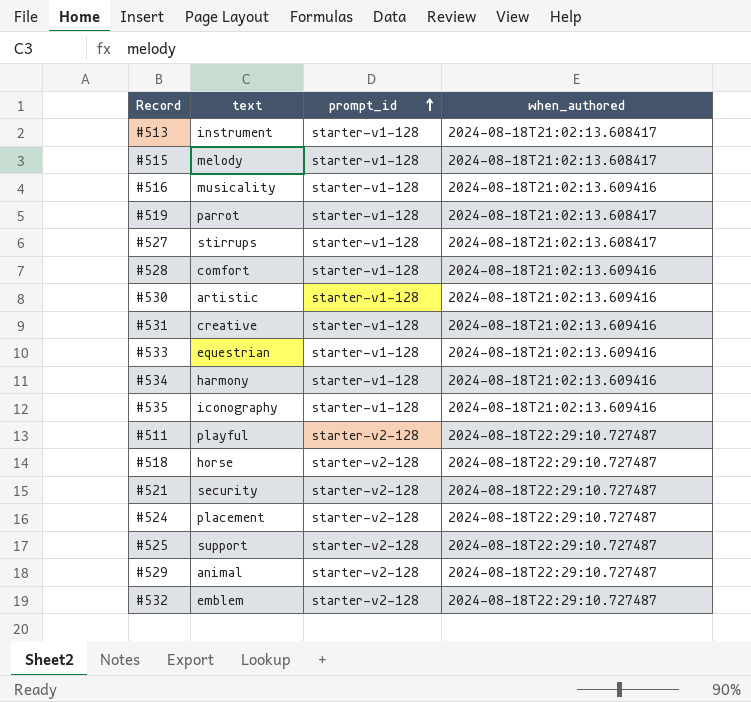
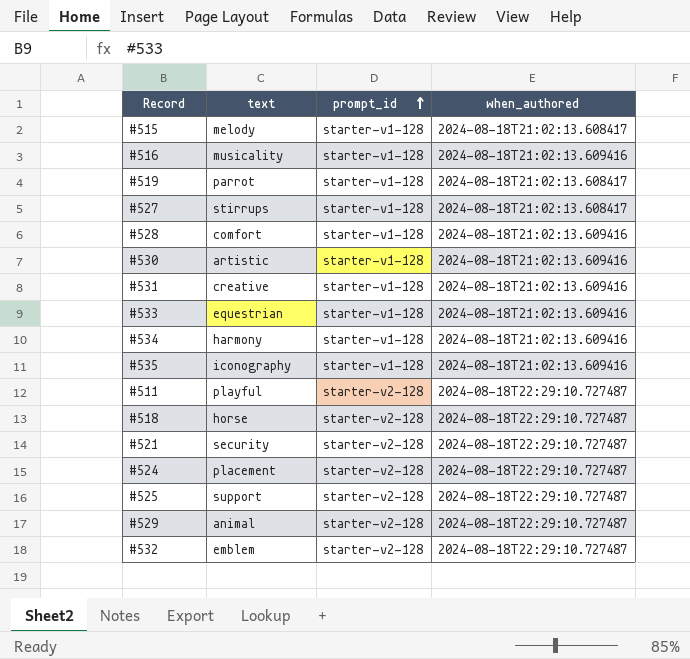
row #513: instrument | starter-v1-128 | 2024-08-18T21:02:13.608417 -> none

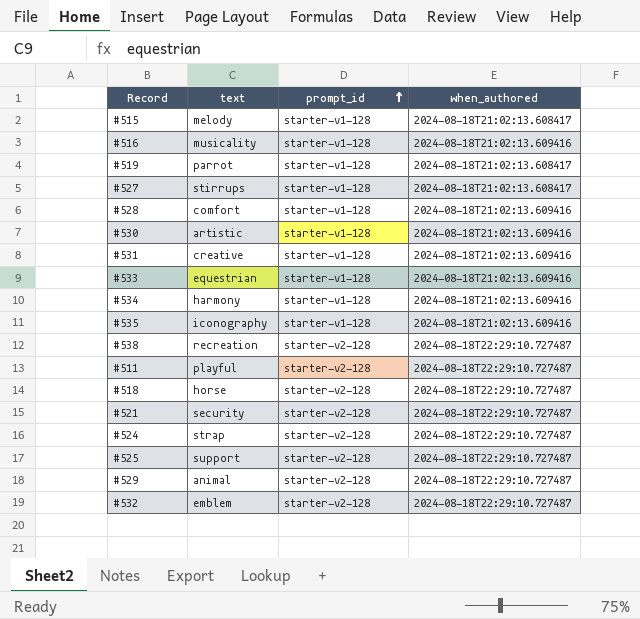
row #538: none -> recreation | starter-v2-128 | 2024-08-18T22:29:10.727487
#524 | text: placement -> strap

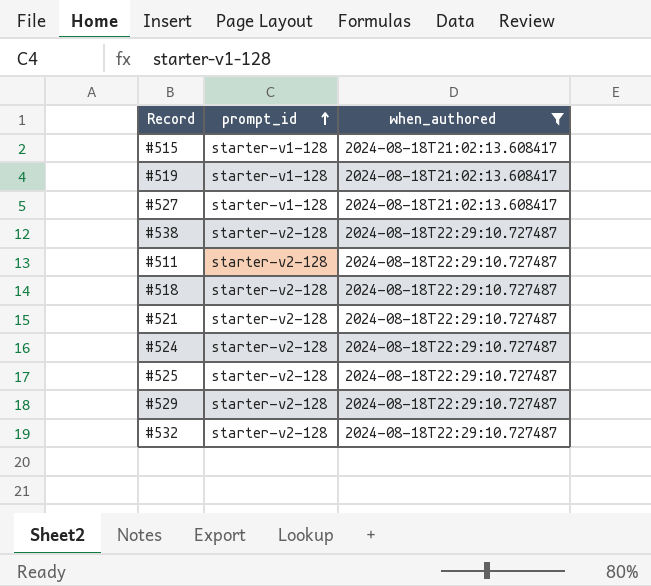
filter: none -> when_authored != 2024-08-18T21:02:13.609416
column text | position: 2 -> none

